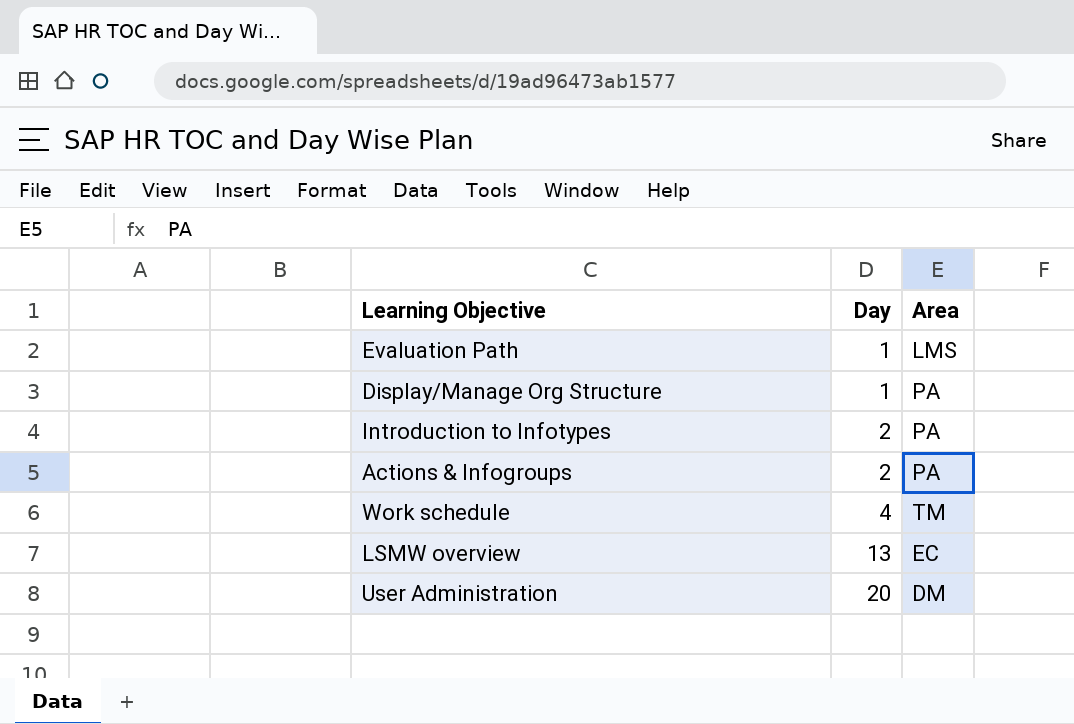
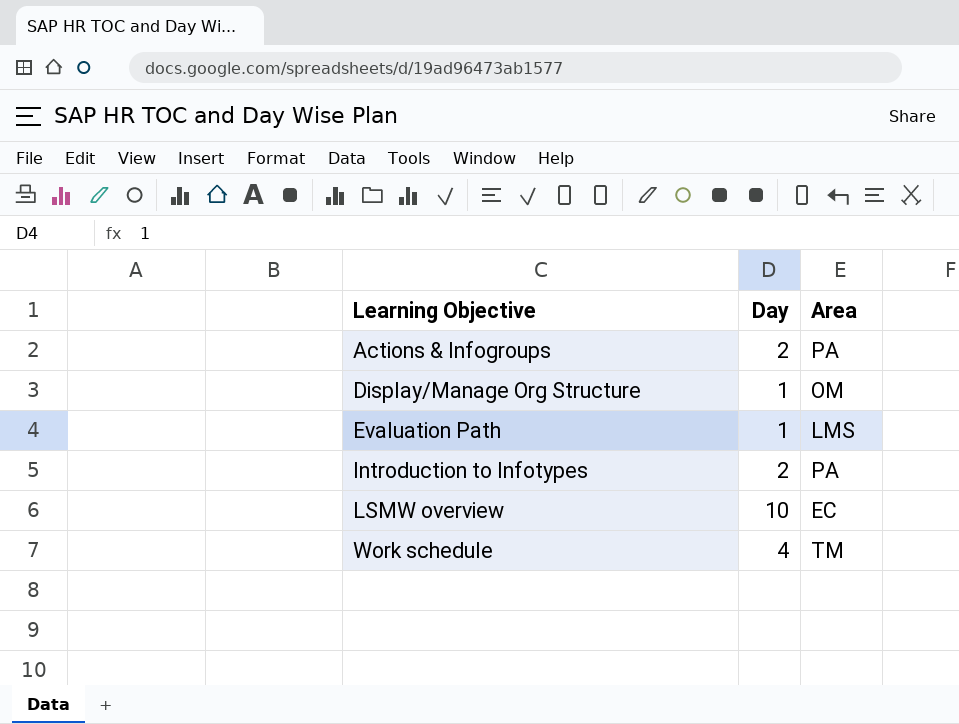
row order: Day ascending -> Learning Objective ascending
row User Administration: 20 | DM -> none
Display/Manage Org Structure | Area: PA -> OM
LSMW overview | Day: 13 -> 10

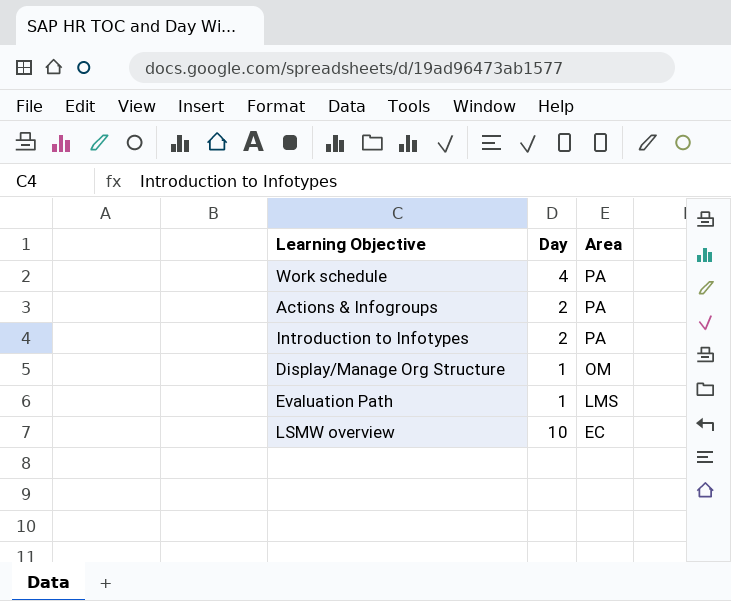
row order: Learning Objective ascending -> Area descending
Work schedule | Area: TM -> PA

